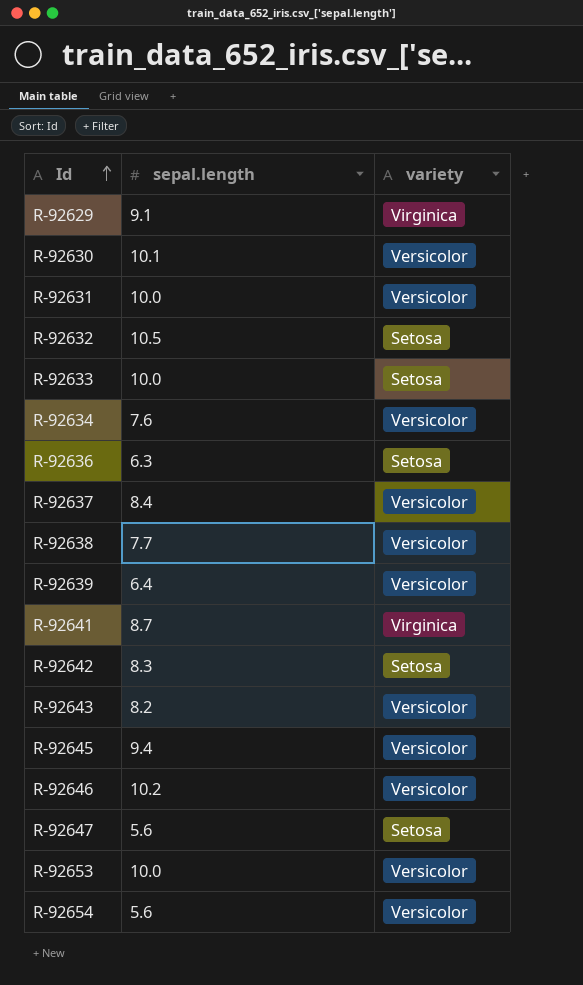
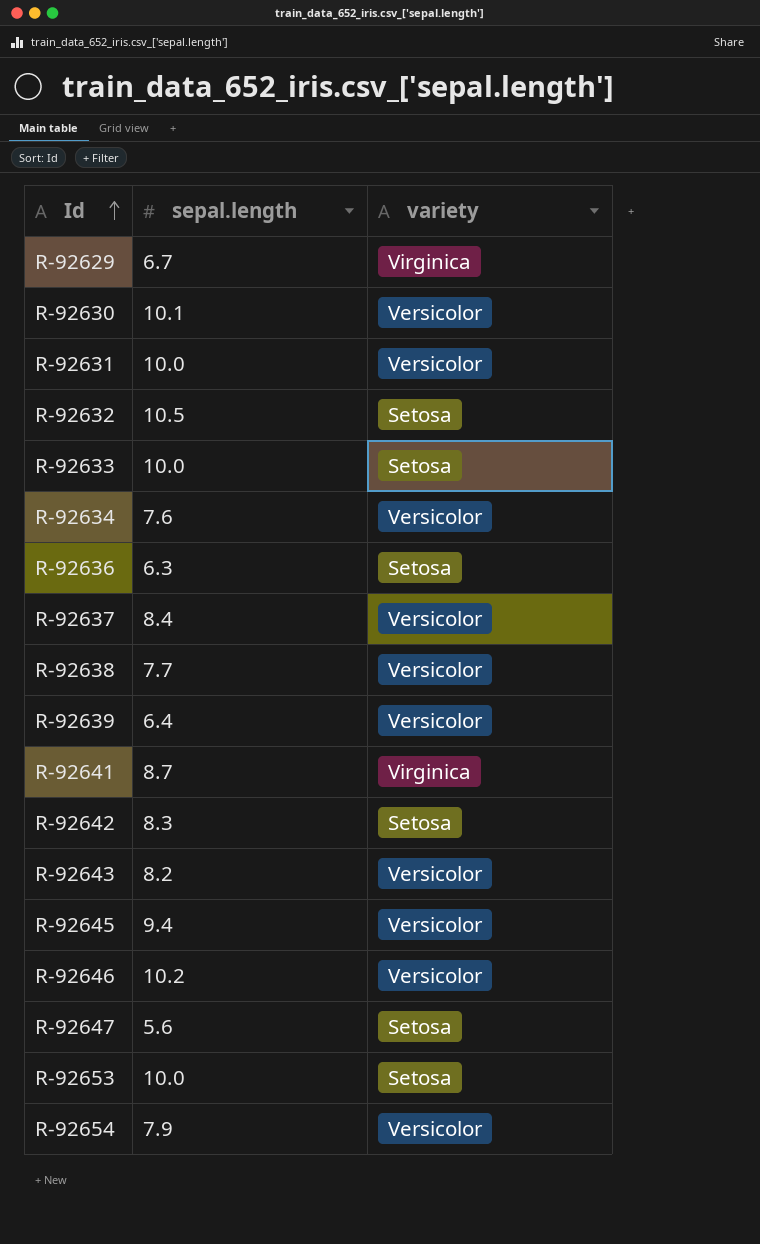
R-92629 | sepal.length: 9.1 -> 6.7
R-92653 | variety: Versicolor -> Setosa
R-92654 | sepal.length: 5.6 -> 7.9

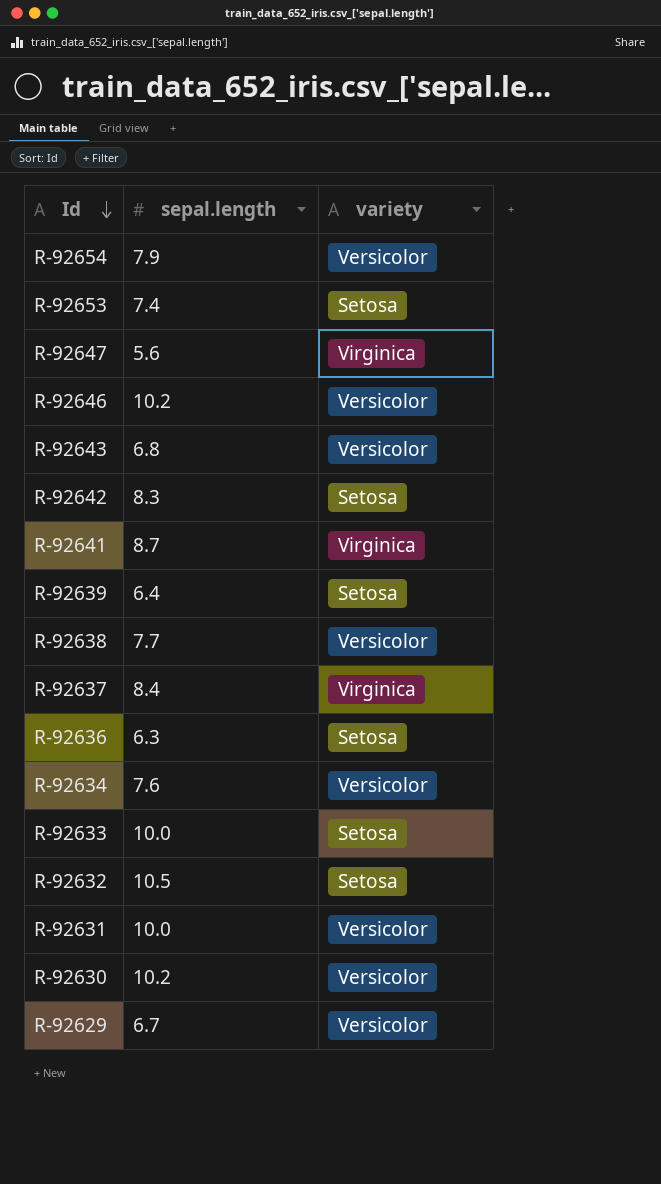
row order: Id ascending -> Id descending
row R-92645: 9.4 | Versicolor -> none
R-92653 | sepal.length: 10.0 -> 7.4
R-92647 | variety: Setosa -> Virginica
R-92643 | sepal.length: 8.2 -> 6.8
R-92639 | variety: Versicolor -> Setosa
R-92637 | variety: Versicolor -> Virginica
R-92630 | sepal.length: 10.1 -> 10.2
R-92629 | variety: Virginica -> Versicolor

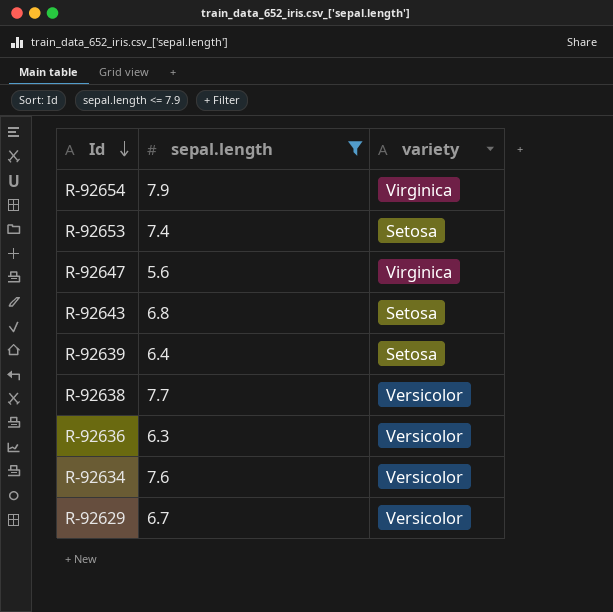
filter: none -> sepal.length <= 7.9
R-92654 | variety: Versicolor -> Virginica
R-92643 | variety: Versicolor -> Setosa
R-92636 | variety: Setosa -> Versicolor

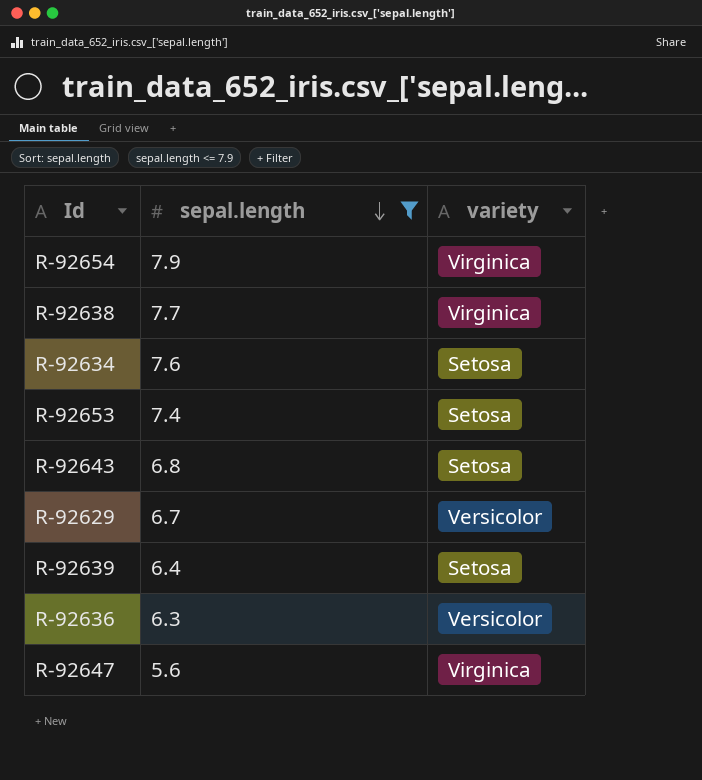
row order: Id descending -> sepal.length descending
R-92638 | variety: Versicolor -> Virginica
R-92634 | variety: Versicolor -> Setosa

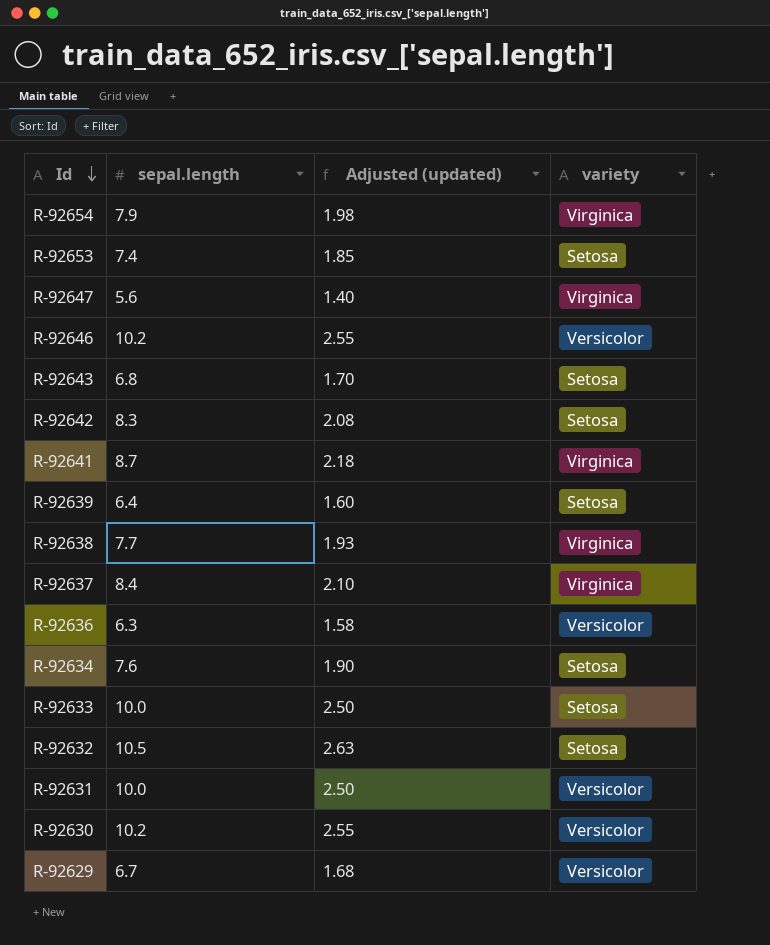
filter: sepal.length <= 7.9 -> none
row order: sepal.length descending -> Id descending
column Adjusted (updated) | formula: none -> [sepal.length] * 0.25

